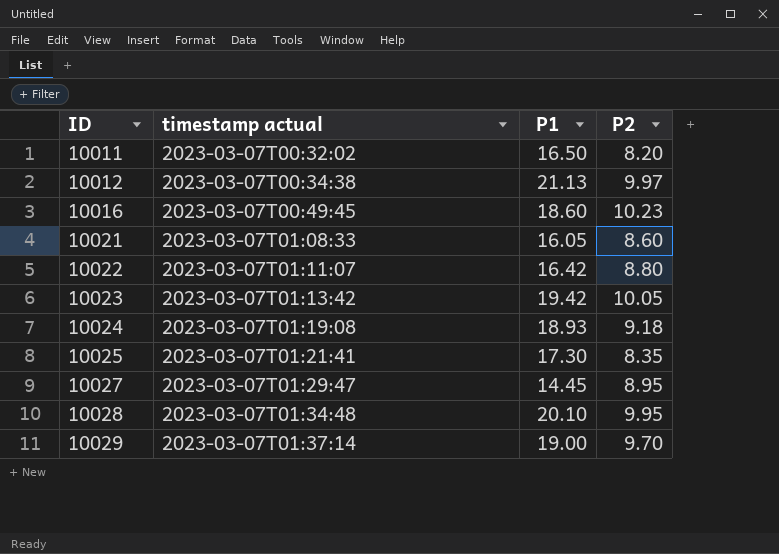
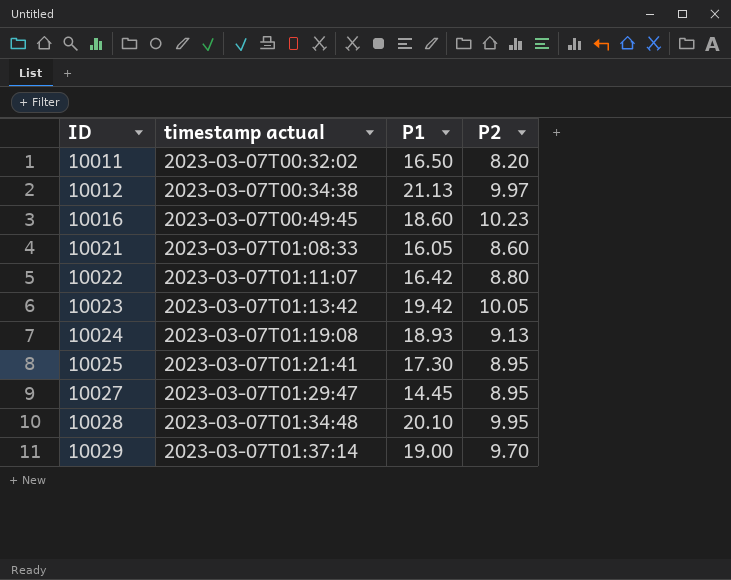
10024 | P2: 9.18 -> 9.13
10025 | P2: 8.35 -> 8.95

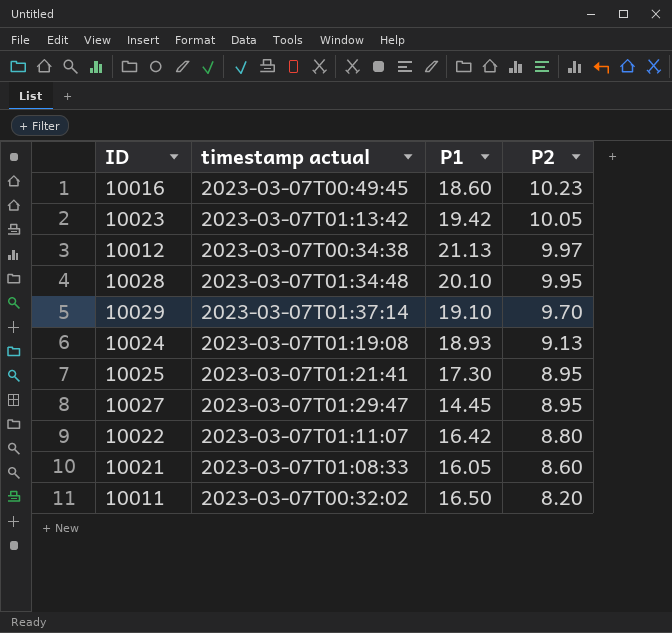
row order: ID ascending -> P2 descending
10029 | P1: 19.00 -> 19.10

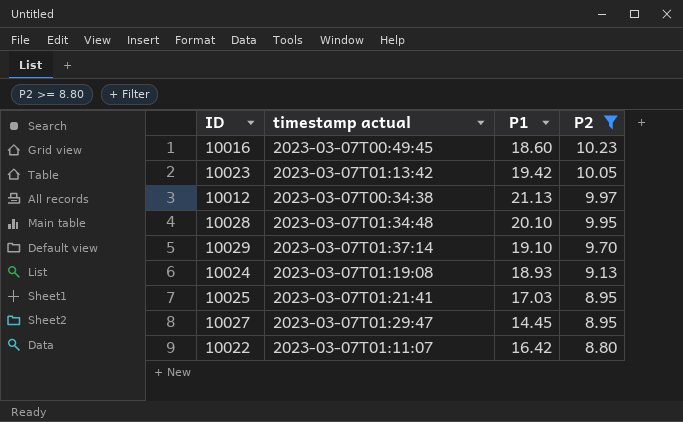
filter: none -> P2 >= 8.80
10025 | P1: 17.30 -> 17.03

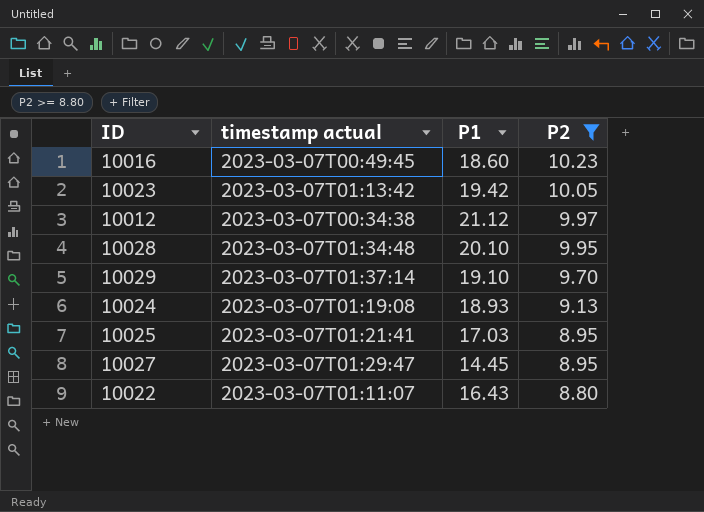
10012 | P1: 21.13 -> 21.12
10022 | P1: 16.42 -> 16.43

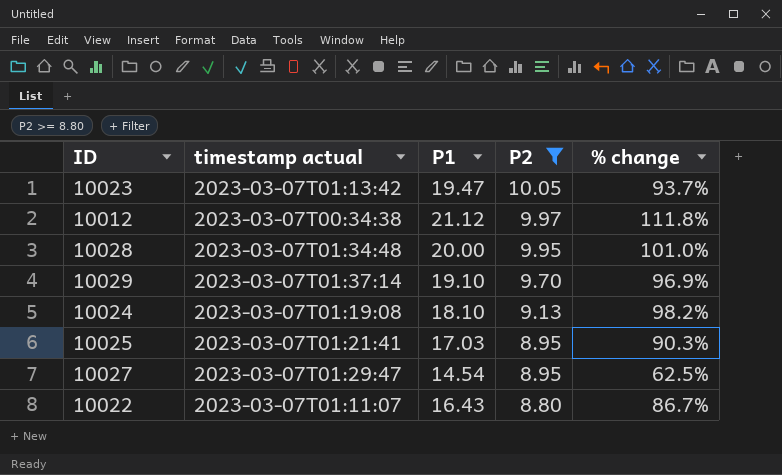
column % change | formula: none -> ([P1] - [P2]) / [P2]
row 10016: 2023-03-07T00:49:45 | 18.60 | 10.23 -> none
10023 | P1: 19.42 -> 19.47
10028 | P1: 20.10 -> 20.00
10024 | P1: 18.93 -> 18.10
10027 | P1: 14.45 -> 14.54

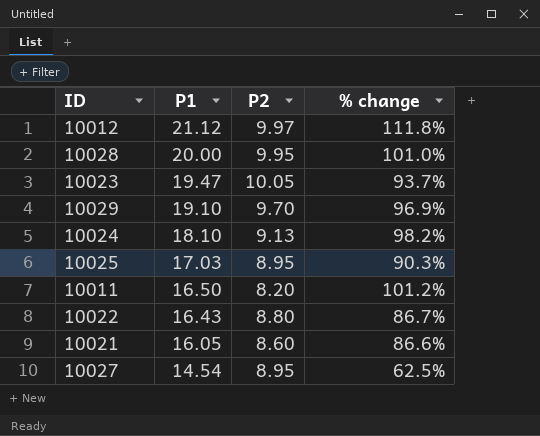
filter: P2 >= 8.80 -> none
row order: P2 descending -> P1 descending
column timestamp actual | position: 2 -> none

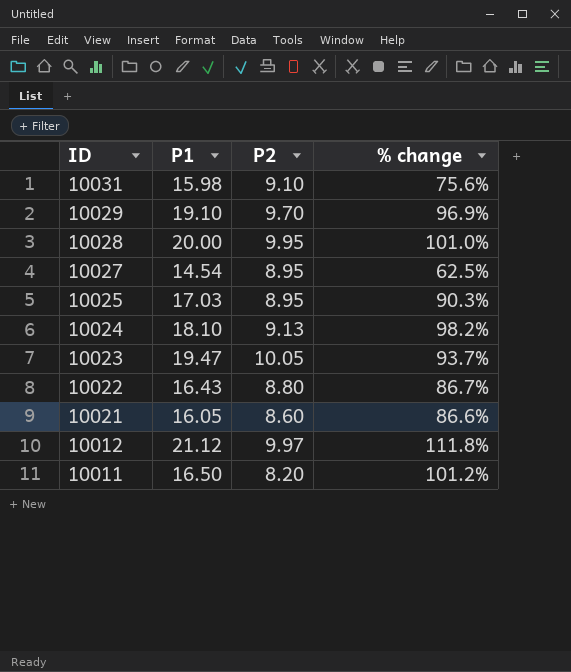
row order: P1 descending -> ID descending
row 10031: none -> 15.98 | 9.10 | 75.6%

